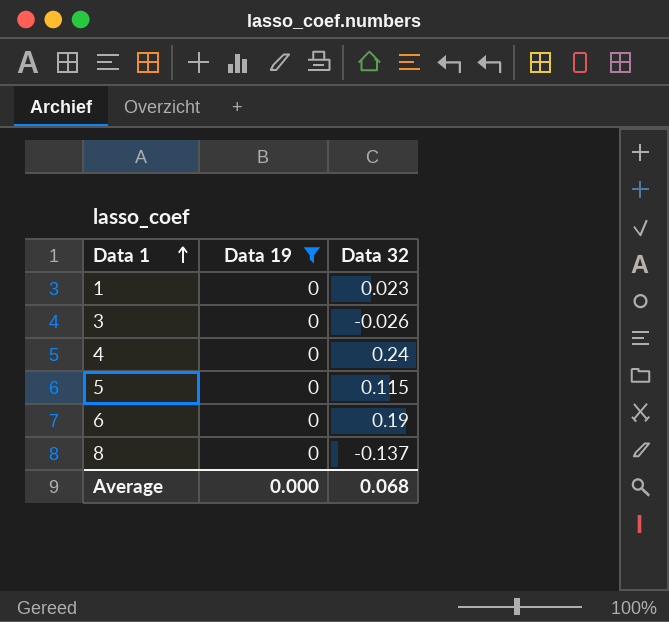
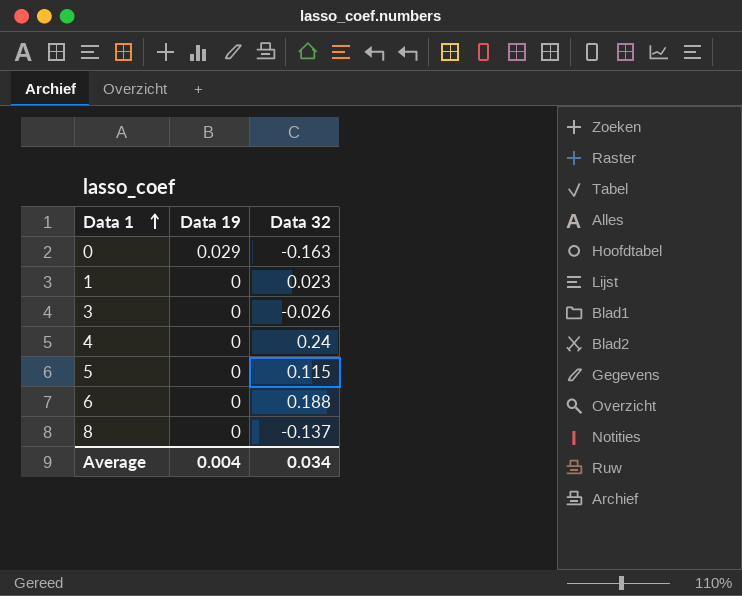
filter: Data 19 = 0 -> none
6 | Data 32: 0.19 -> 0.188
Average | Data 19: 0.000 -> 0.004
Average | Data 32: 0.068 -> 0.034

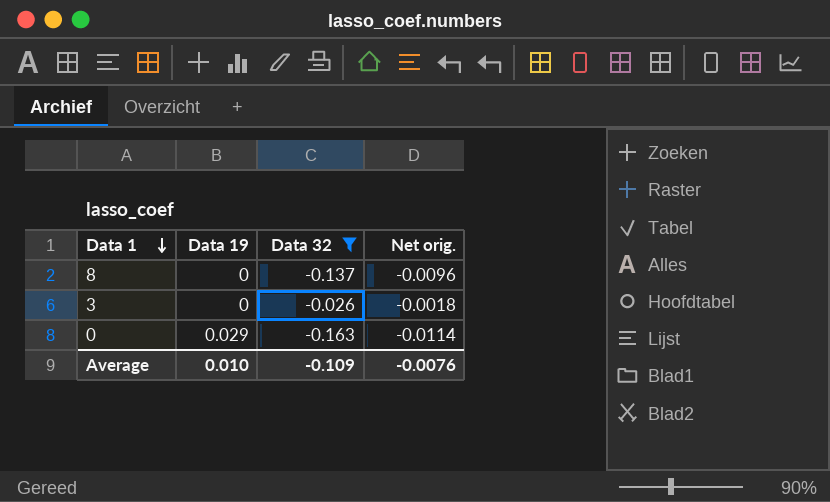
filter: none -> Data 32 <= -0.026
row order: Data 1 ascending -> Data 1 descending
column Net orig. | formula: none -> [Data 32] * 0.07
Average | Data 19: 0.004 -> 0.010
Average | Data 32: 0.034 -> -0.109

